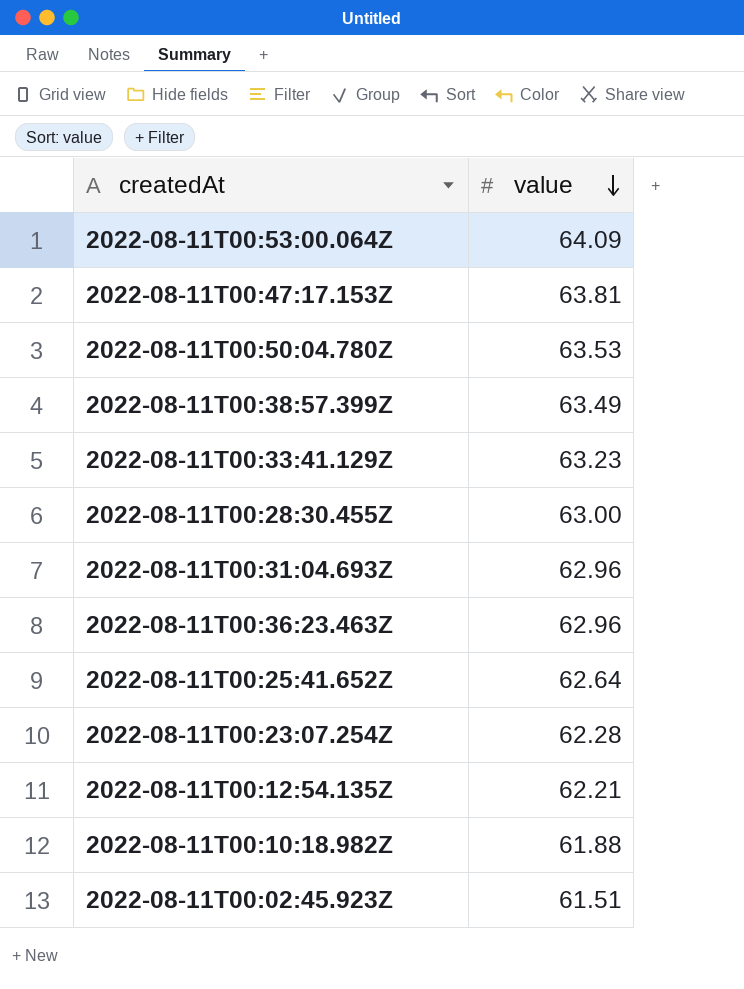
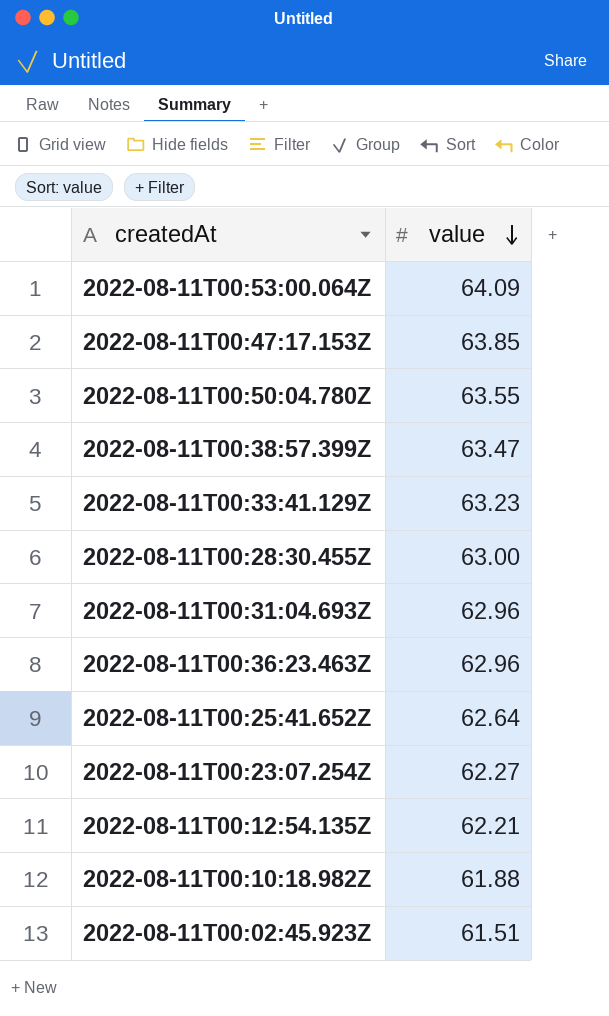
2022-08-11T00:47:17.153Z | value: 63.81 -> 63.85
2022-08-11T00:50:04.780Z | value: 63.53 -> 63.55
2022-08-11T00:38:57.399Z | value: 63.49 -> 63.47
2022-08-11T00:23:07.254Z | value: 62.28 -> 62.27

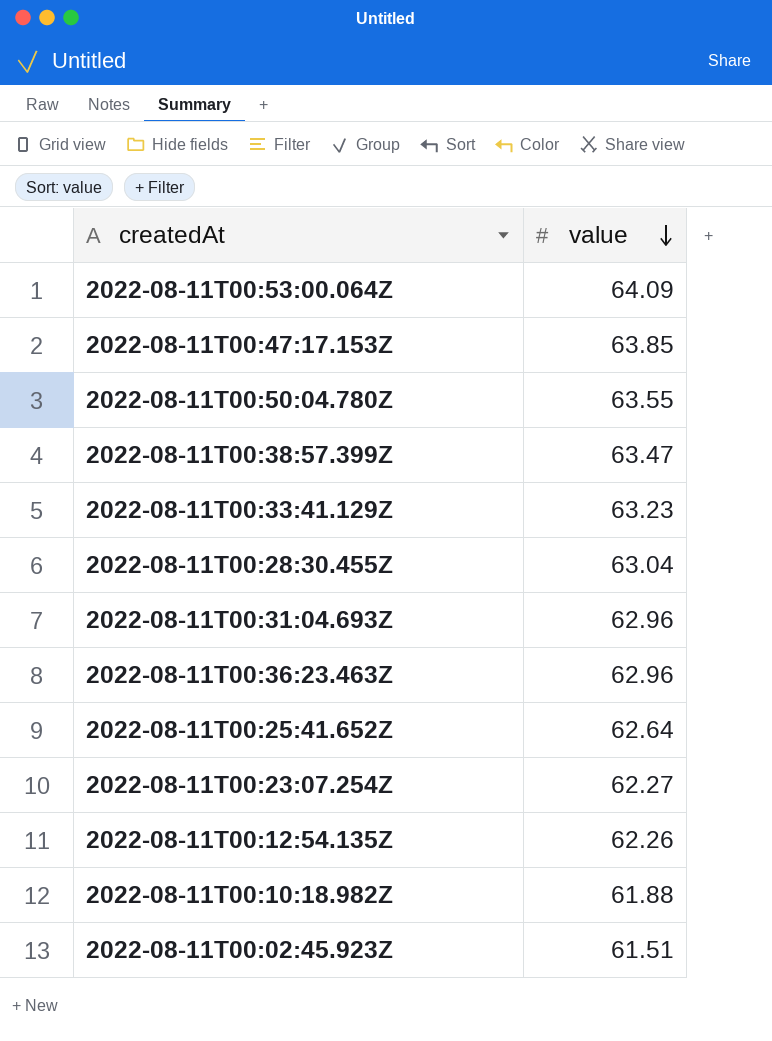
2022-08-11T00:28:30.455Z | value: 63.00 -> 63.04
2022-08-11T00:12:54.135Z | value: 62.21 -> 62.26

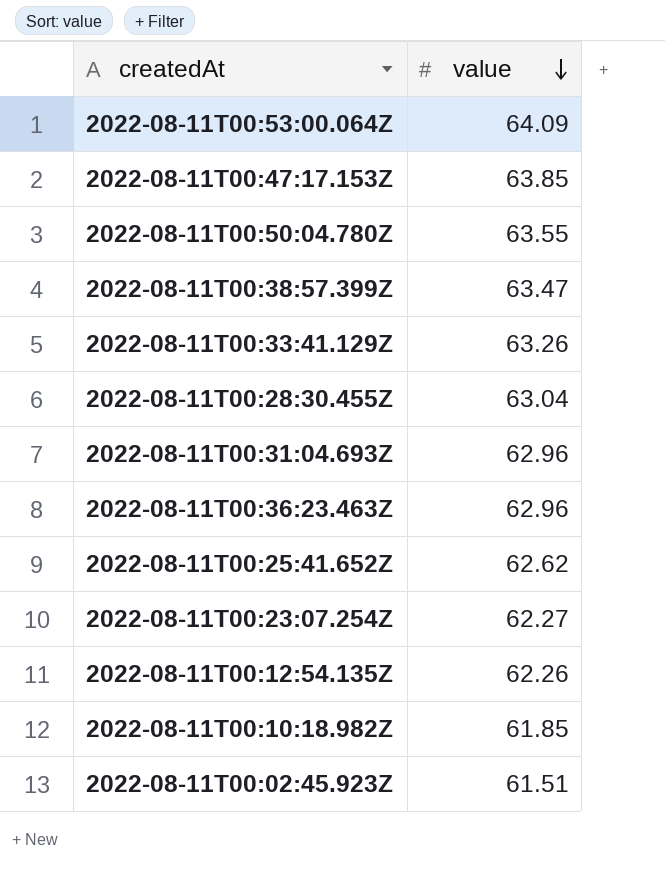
2022-08-11T00:33:41.129Z | value: 63.23 -> 63.26
2022-08-11T00:25:41.652Z | value: 62.64 -> 62.62
2022-08-11T00:10:18.982Z | value: 61.88 -> 61.85

